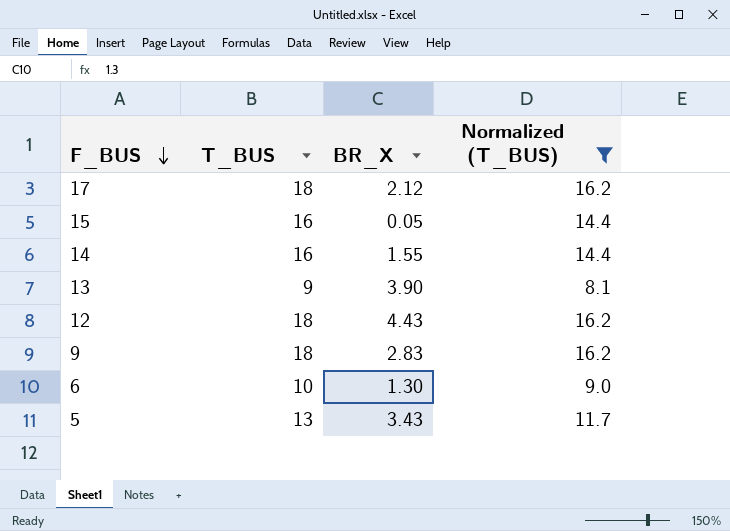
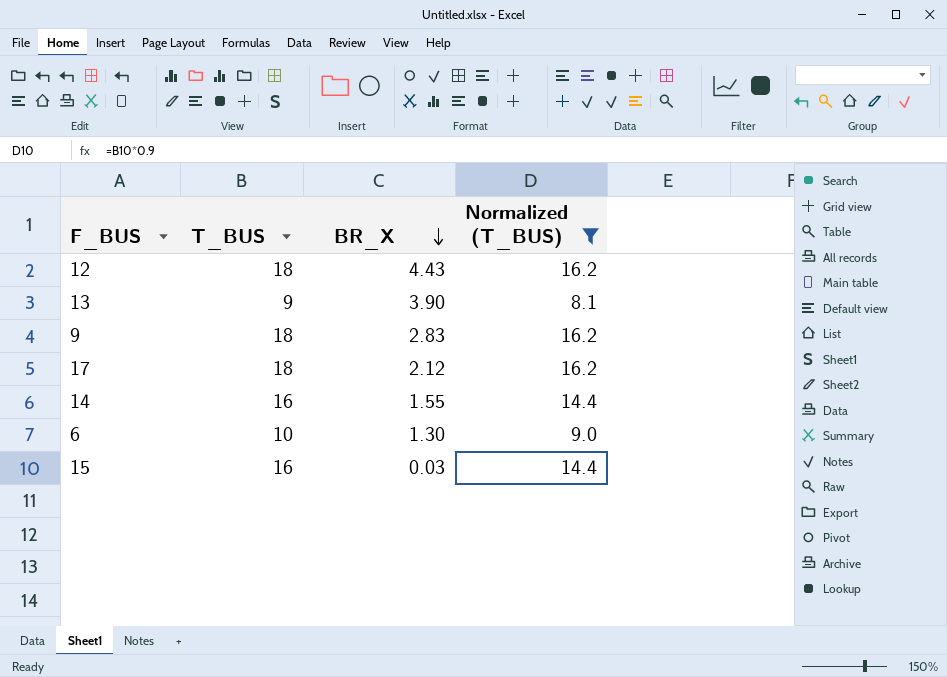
row order: F_BUS descending -> BR_X descending
row 5: 13 | 3.43 | 11.7 -> none
15 | BR_X: 0.05 -> 0.03

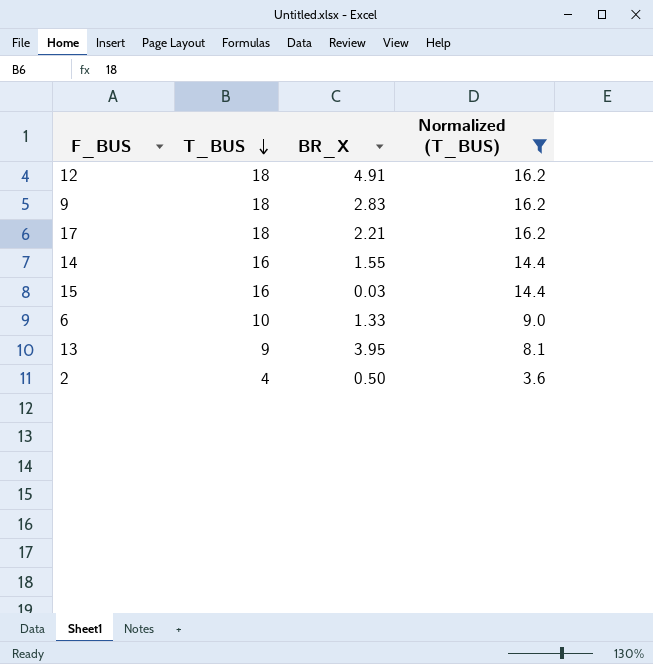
row order: BR_X descending -> T_BUS descending
12 | BR_X: 4.43 -> 4.91
17 | BR_X: 2.12 -> 2.21
6 | BR_X: 1.30 -> 1.33
13 | BR_X: 3.90 -> 3.95
row 2: none -> 4 | 0.50 | 3.6

